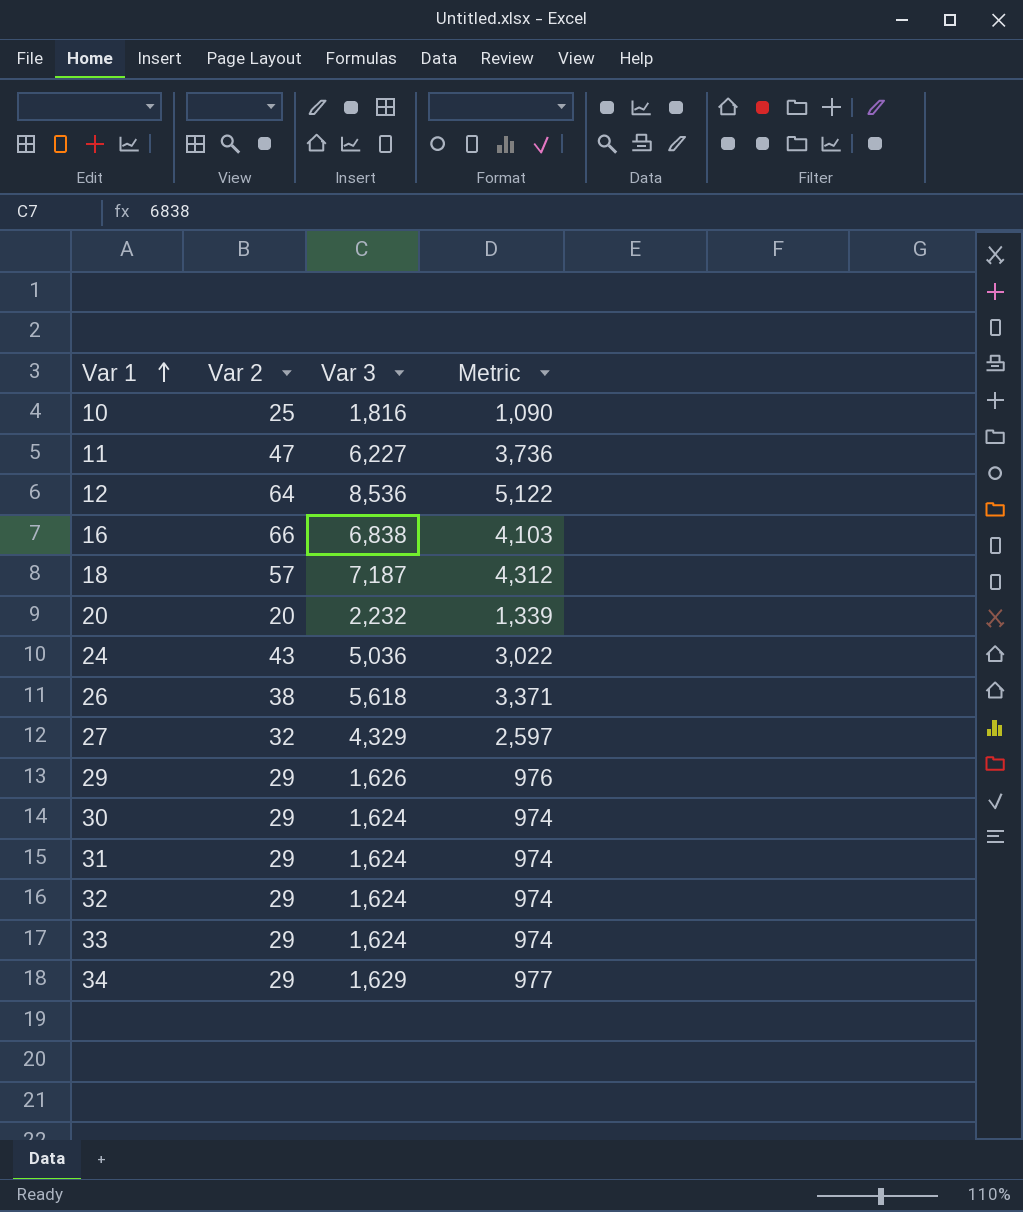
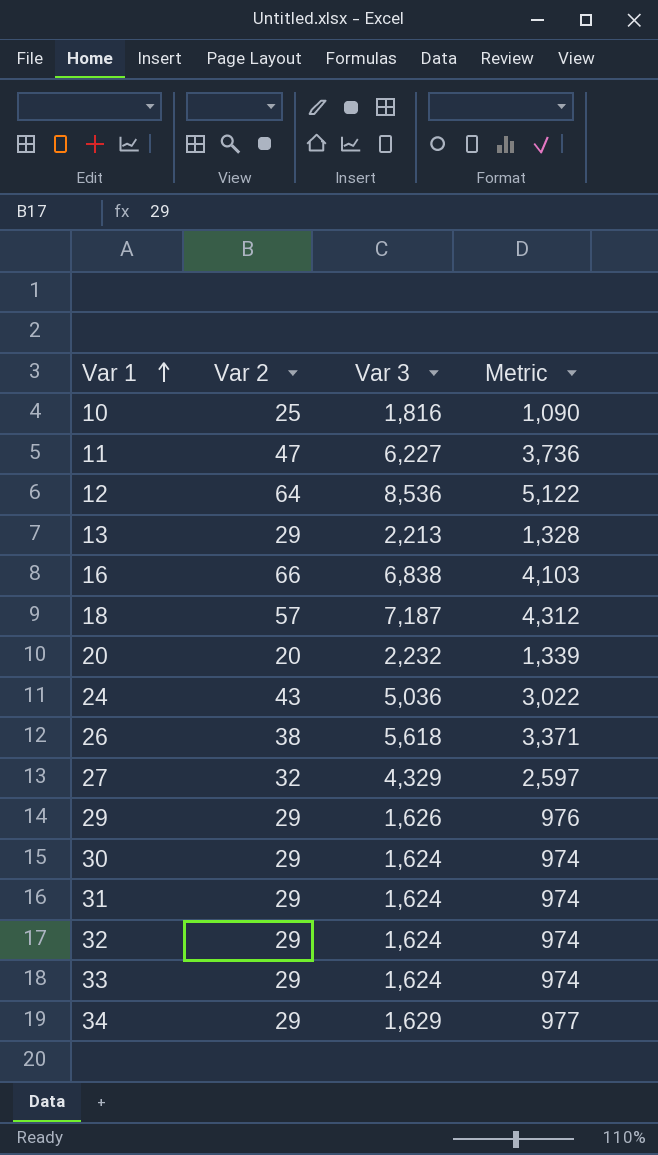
row 13: none -> 29 | 2,213 | 1,328

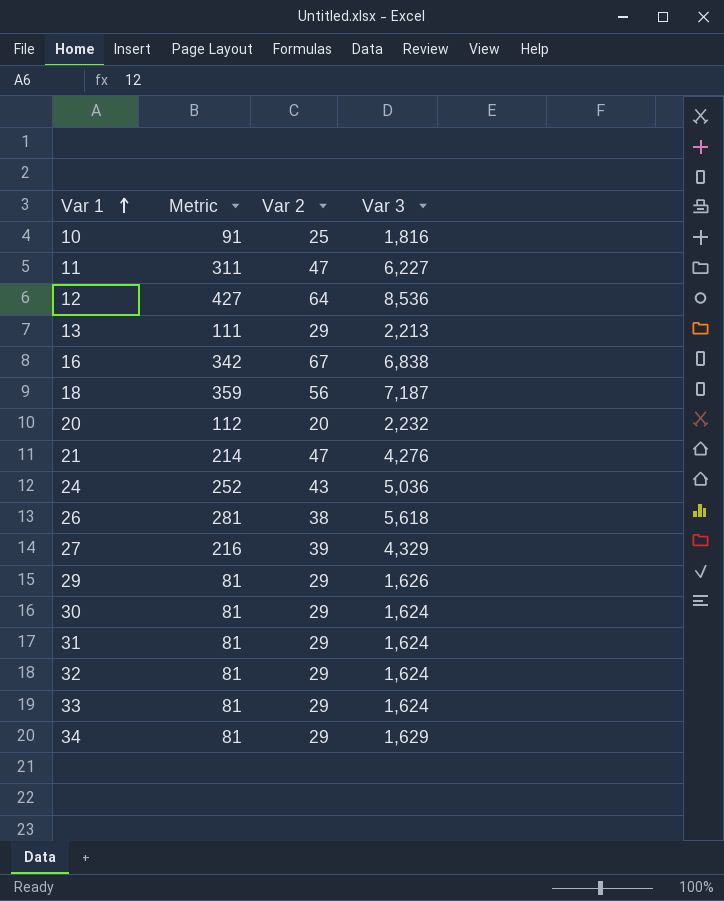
column Metric | formula: [Var 3] * 0.6 -> [Var 3] * 0.05
column Metric | position: 4 -> 2
16 | Var 2: 66 -> 67
18 | Var 2: 57 -> 56
row 21: none -> 214 | 47 | 4,276
27 | Var 2: 32 -> 39

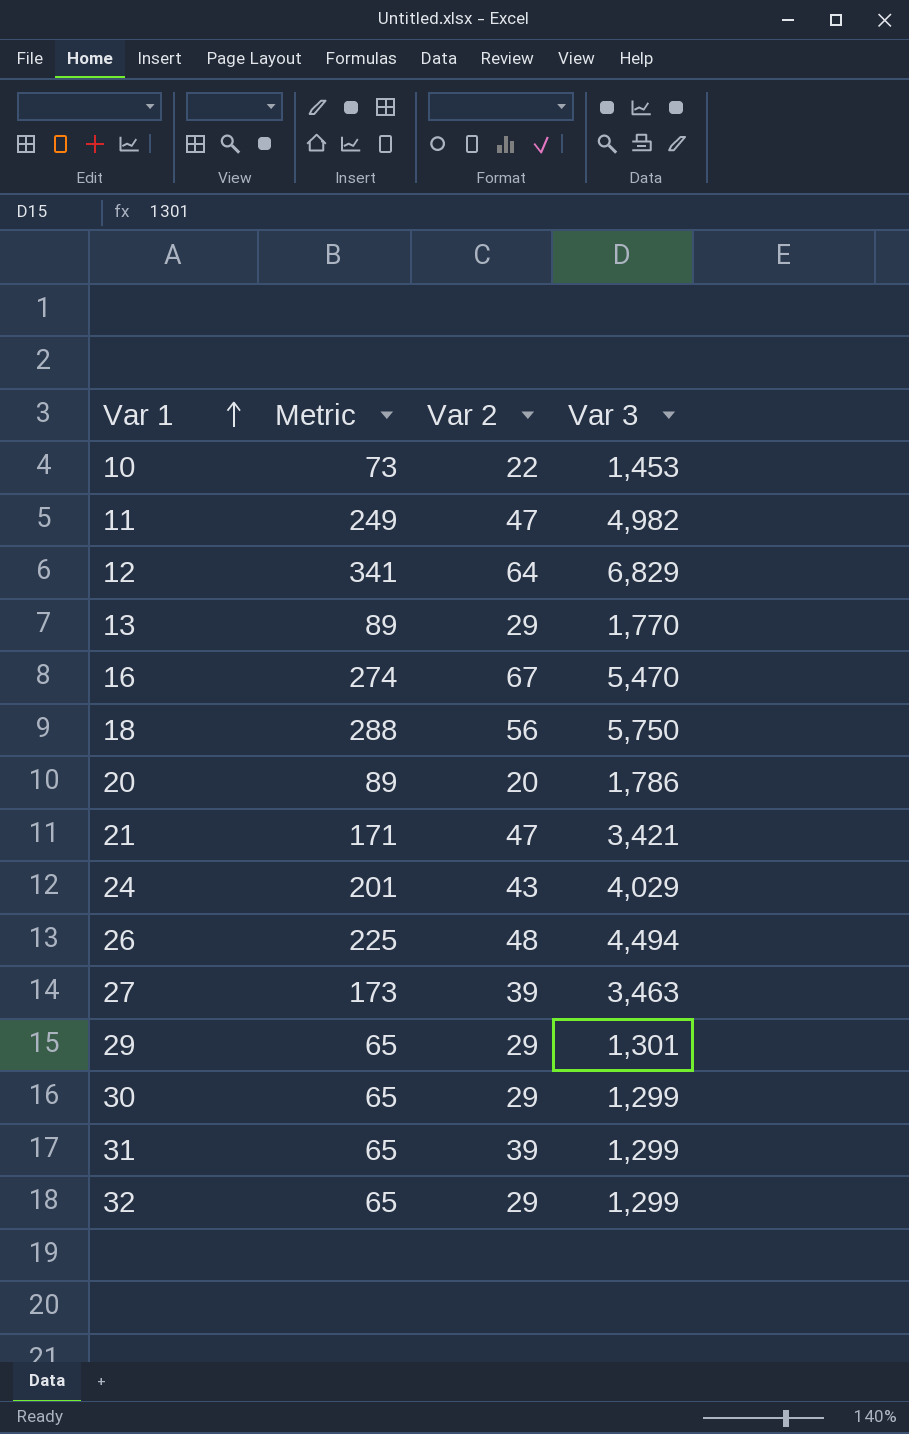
row 33: 81 | 29 | 1,624 -> none
row 34: 81 | 29 | 1,629 -> none
10 | Metric: 91 -> 73
10 | Var 2: 25 -> 22
10 | Var 3: 1,816 -> 1,453
11 | Metric: 311 -> 249
11 | Var 3: 6,227 -> 4,982
12 | Metric: 427 -> 341
12 | Var 3: 8,536 -> 6,829
13 | Metric: 111 -> 89
13 | Var 3: 2,213 -> 1,770
16 | Metric: 342 -> 274
16 | Var 3: 6,838 -> 5,470
18 | Metric: 359 -> 288
18 | Var 3: 7,187 -> 5,750
20 | Metric: 112 -> 89
20 | Var 3: 2,232 -> 1,786
21 | Metric: 214 -> 171
21 | Var 3: 4,276 -> 3,421
24 | Metric: 252 -> 201
24 | Var 3: 5,036 -> 4,029
26 | Metric: 281 -> 225
26 | Var 2: 38 -> 48
26 | Var 3: 5,618 -> 4,494
27 | Metric: 216 -> 173
27 | Var 3: 4,329 -> 3,463
29 | Metric: 81 -> 65
29 | Var 3: 1,626 -> 1,301
30 | Metric: 81 -> 65
30 | Var 3: 1,624 -> 1,299
31 | Metric: 81 -> 65
31 | Var 2: 29 -> 39
31 | Var 3: 1,624 -> 1,299
32 | Metric: 81 -> 65
32 | Var 3: 1,624 -> 1,299

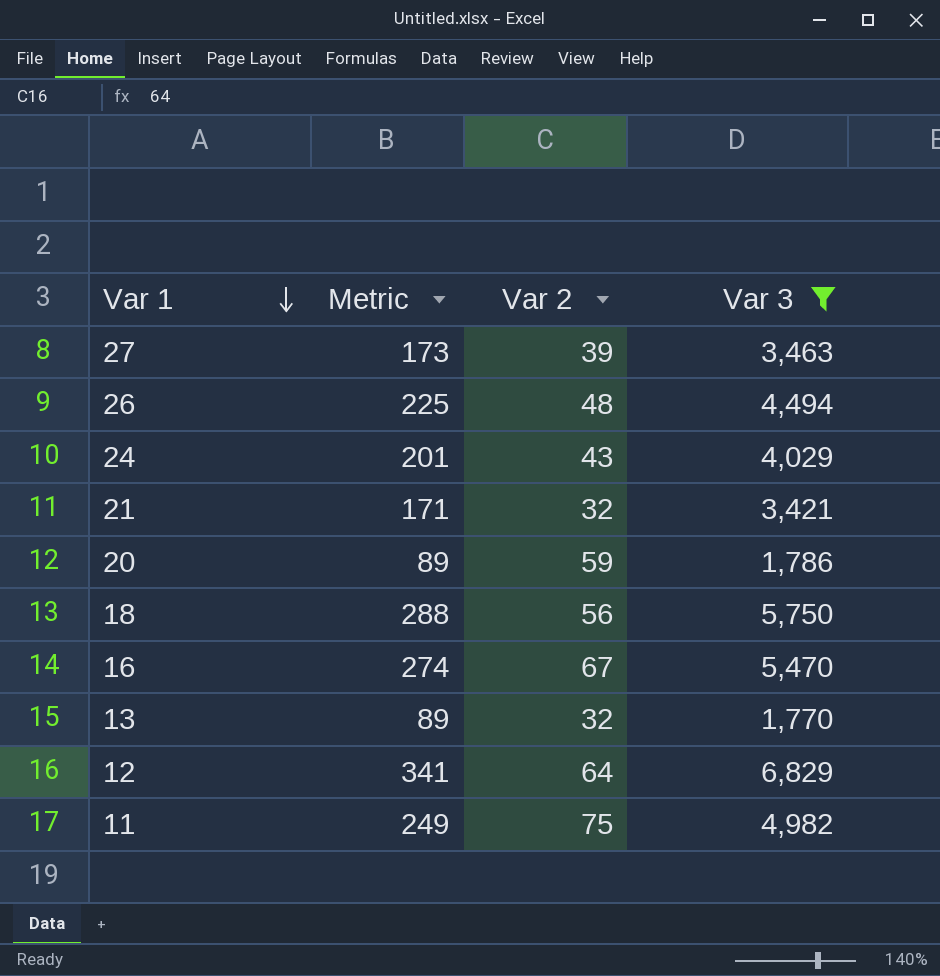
filter: none -> Var 3 >= 1,770
row order: Var 1 ascending -> Var 1 descending
21 | Var 2: 47 -> 32
20 | Var 2: 20 -> 59
13 | Var 2: 29 -> 32
11 | Var 2: 47 -> 75

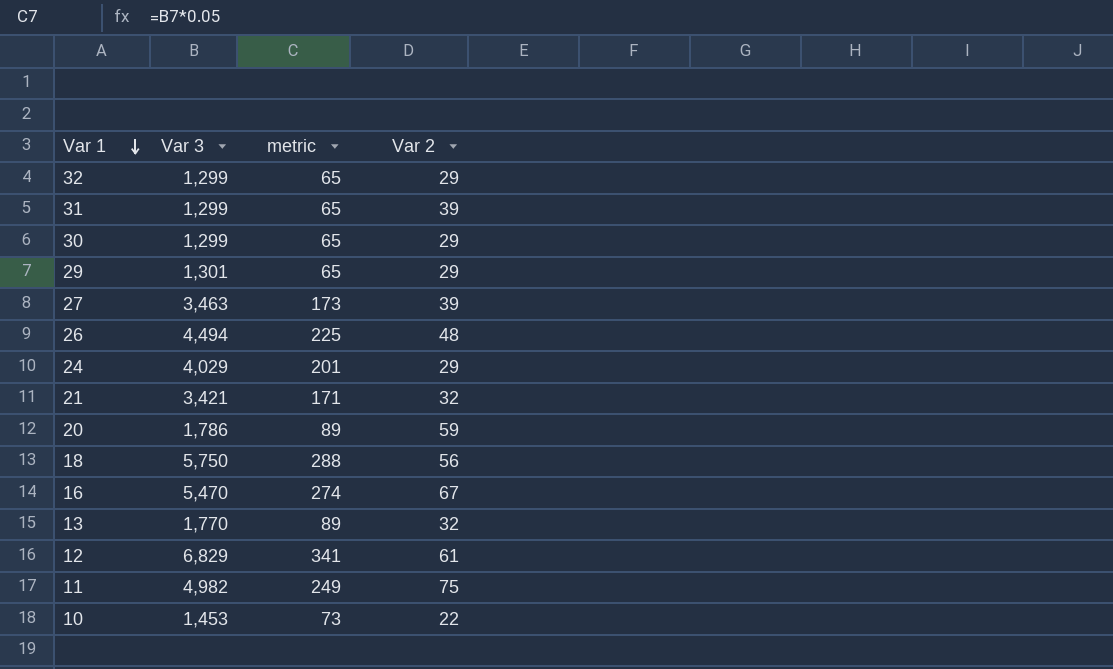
filter: Var 3 >= 1,770 -> none
column Var 3 | position: 4 -> 2
column name: Metric -> metric
24 | Var 2: 43 -> 29
12 | Var 2: 64 -> 61

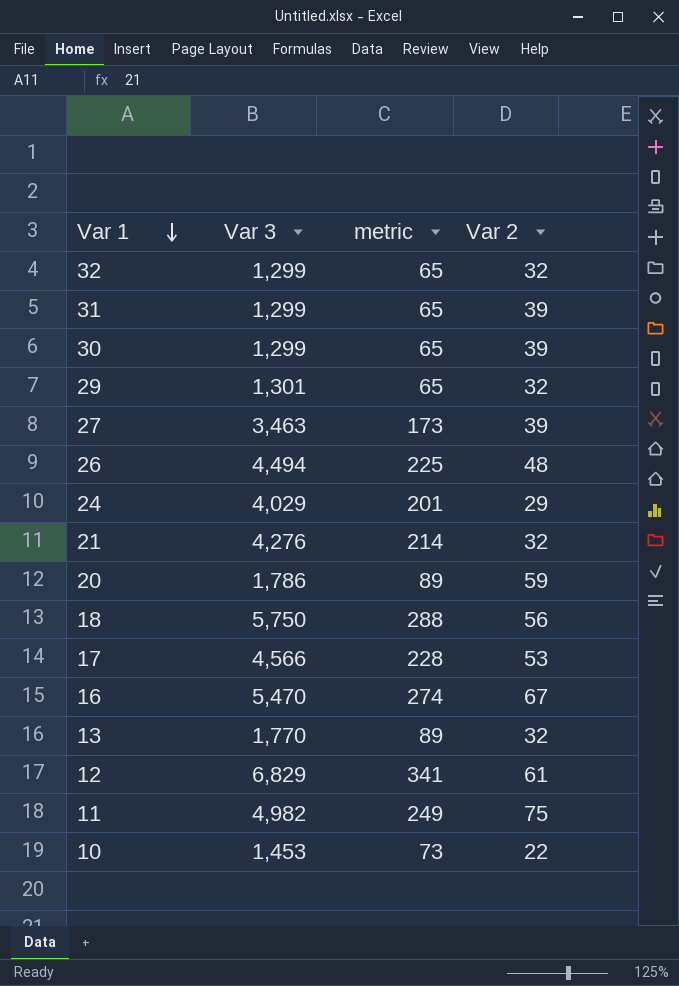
32 | Var 2: 29 -> 32
30 | Var 2: 29 -> 39
29 | Var 2: 29 -> 32
21 | Var 3: 3,421 -> 4,276
21 | metric: 171 -> 214
row 17: none -> 4,566 | 228 | 53

